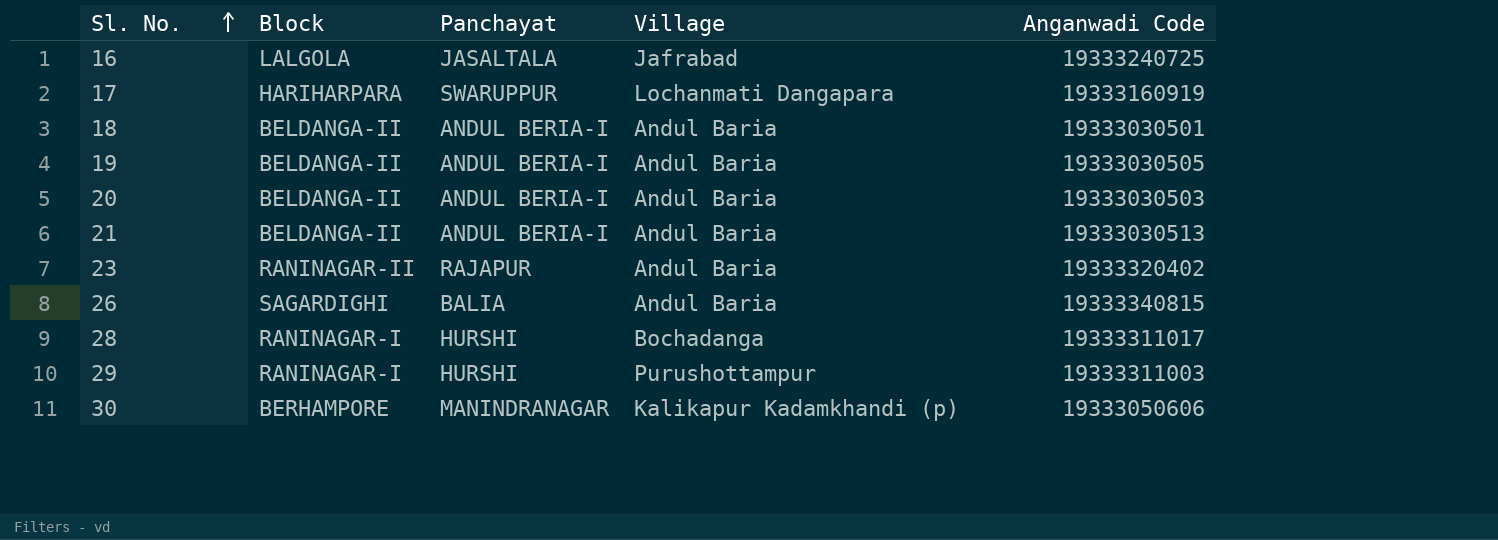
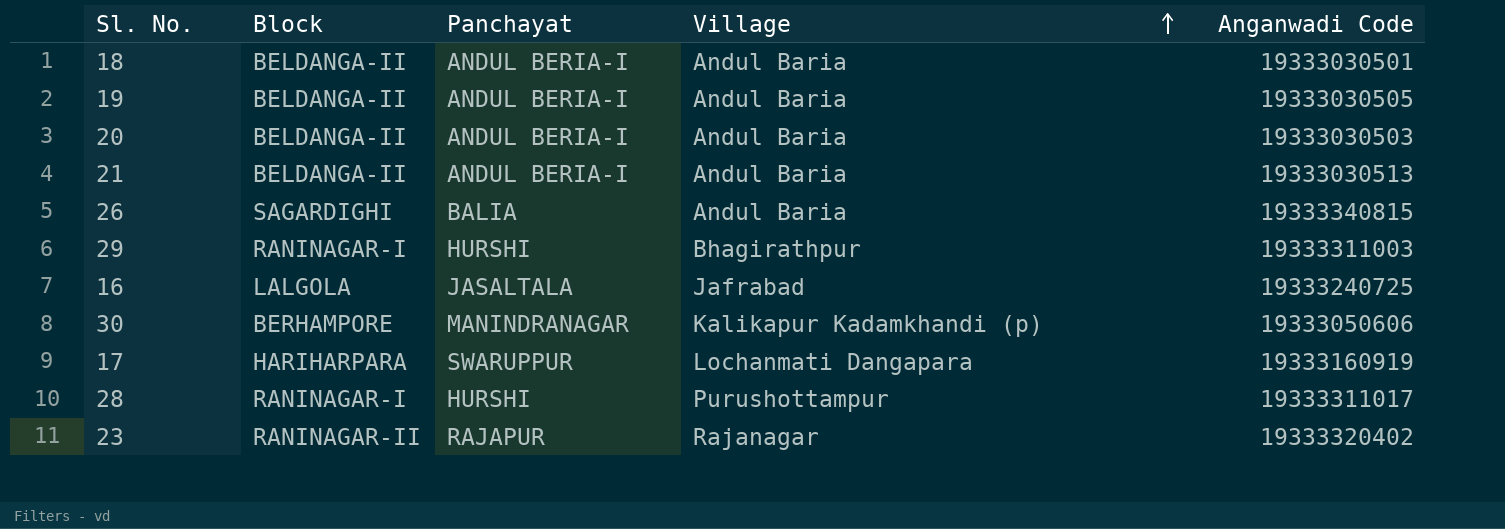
row order: Sl. No. ascending -> Village ascending
29 | Village: Purushottampur -> Bhagirathpur
28 | Village: Bochadanga -> Purushottampur
23 | Village: Andul Baria -> Rajanagar

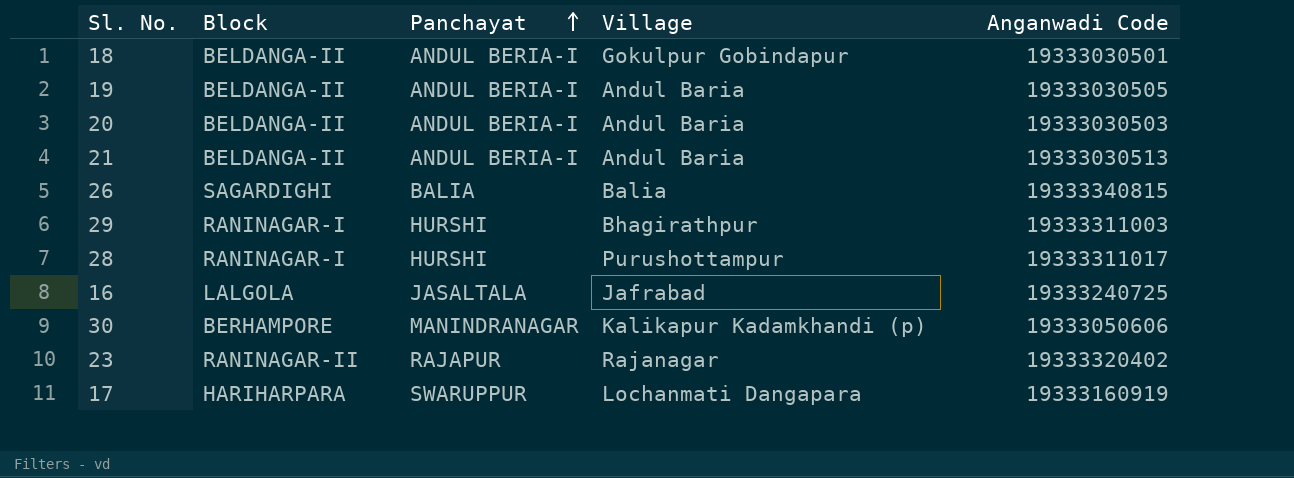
row order: Village ascending -> Panchayat ascending
18 | Village: Andul Baria -> Gokulpur Gobindapur
26 | Village: Andul Baria -> Balia

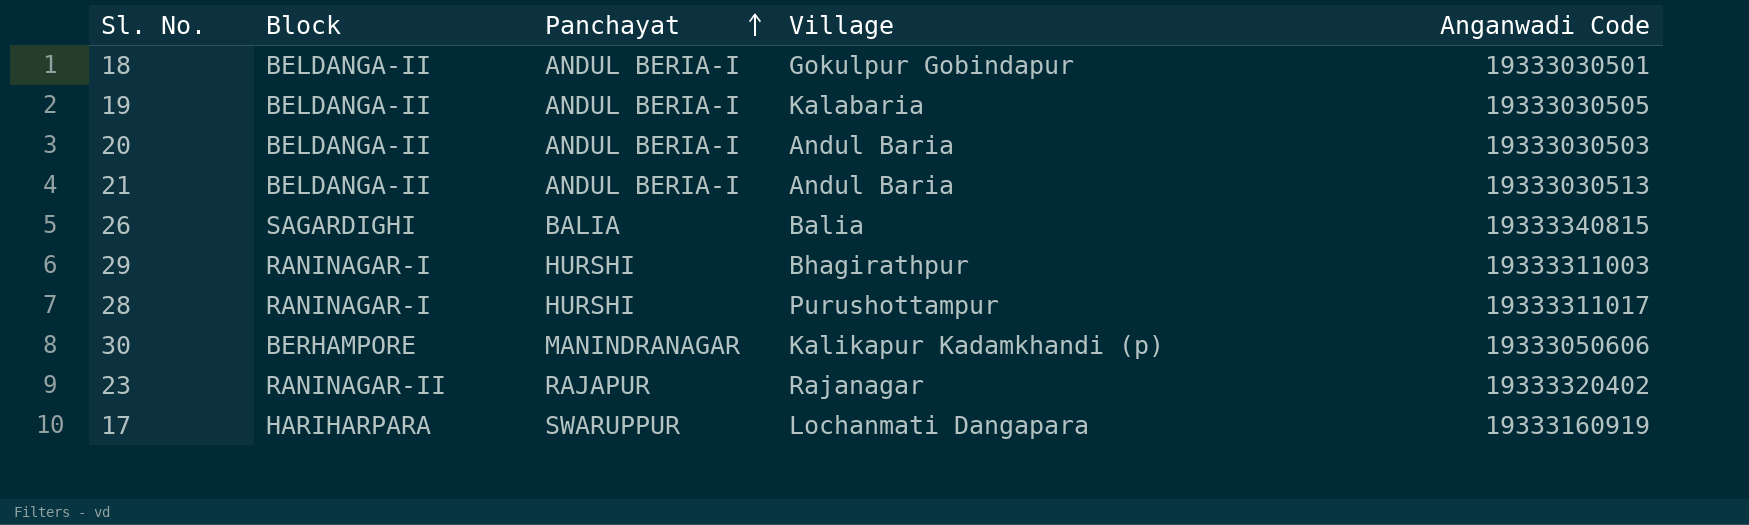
row 16: LALGOLA | JASALTALA | Jafrabad | 19333240725 -> none
19 | Village: Andul Baria -> Kalabaria

